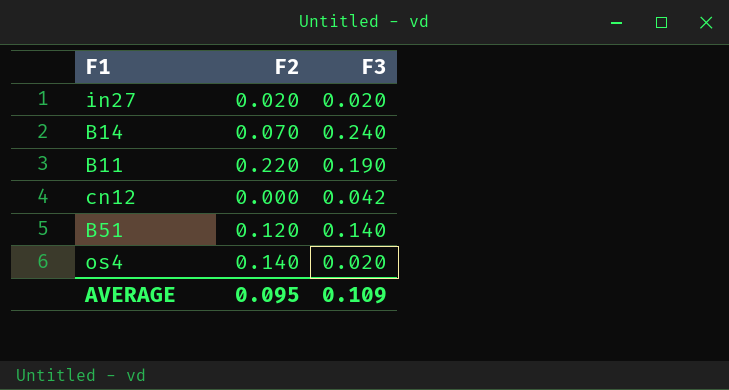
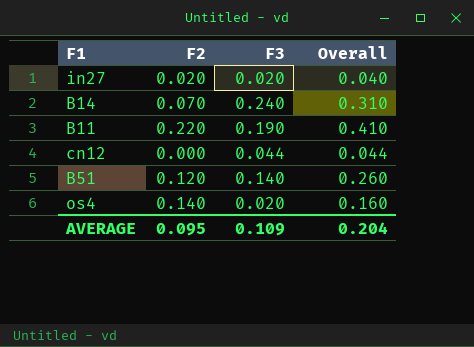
column Overall | formula: none -> [F2] + [F3]
cn12 | F3: 0.042 -> 0.044

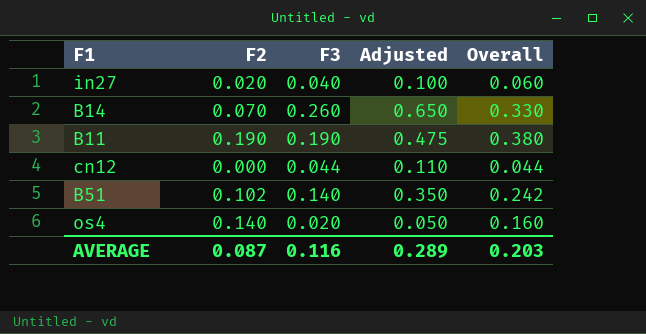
column Adjusted | formula: none -> [F3] * 2.5
in27 | F3: 0.020 -> 0.040
in27 | Overall: 0.040 -> 0.060
B14 | F3: 0.240 -> 0.260
B14 | Overall: 0.310 -> 0.330
B11 | F2: 0.220 -> 0.190
B11 | Overall: 0.410 -> 0.380
B51 | F2: 0.120 -> 0.102
B51 | Overall: 0.260 -> 0.242
AVERAGE | F2: 0.095 -> 0.087
AVERAGE | F3: 0.109 -> 0.116
AVERAGE | Overall: 0.204 -> 0.203

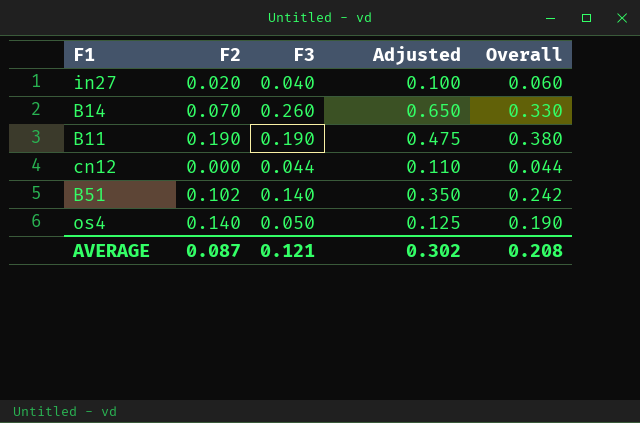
os4 | F3: 0.020 -> 0.050
os4 | Adjusted: 0.050 -> 0.125
os4 | Overall: 0.160 -> 0.190
AVERAGE | F3: 0.116 -> 0.121
AVERAGE | Adjusted: 0.289 -> 0.302
AVERAGE | Overall: 0.203 -> 0.208

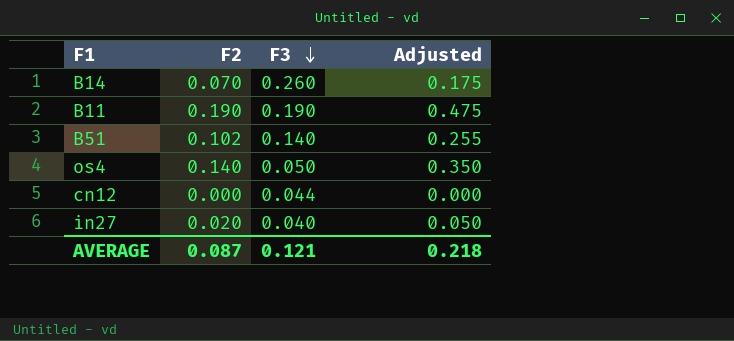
row order: none -> F3 descending
column Overall | formula: [F2] + [F3] -> none
column Adjusted | formula: [F3] * 2.5 -> [F2] * 2.5
AVERAGE | Adjusted: 0.302 -> 0.218

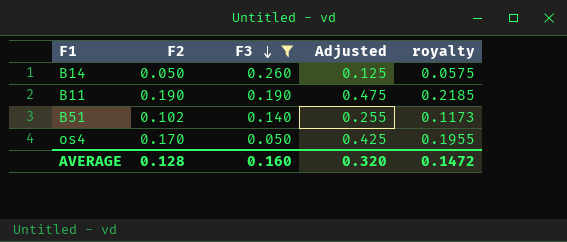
filter: none -> F3 >= 0.050
column royalty | formula: none -> [F2] * 1.15
B14 | F2: 0.070 -> 0.050
B14 | Adjusted: 0.175 -> 0.125
os4 | F2: 0.140 -> 0.170
os4 | Adjusted: 0.350 -> 0.425
AVERAGE | F2: 0.087 -> 0.128
AVERAGE | F3: 0.121 -> 0.160
AVERAGE | Adjusted: 0.218 -> 0.320

